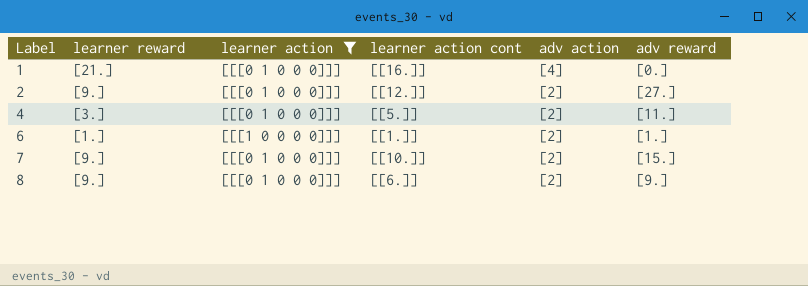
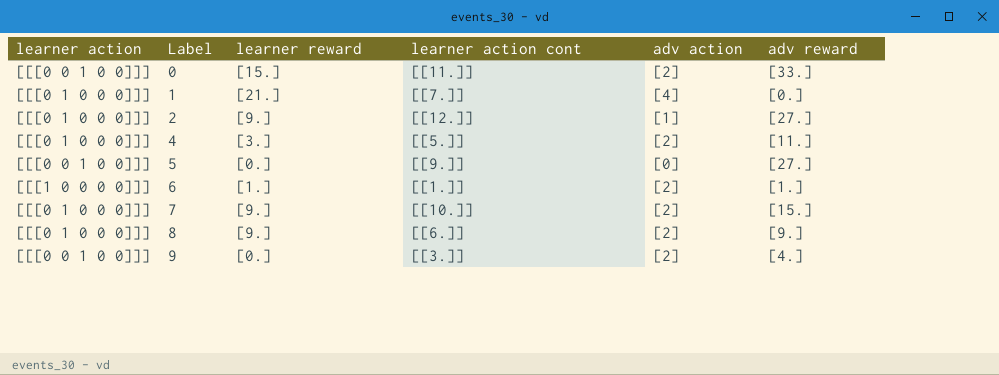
filter: learner action != [[[0 0 1 0 0]]] -> none
column learner action | position: 3 -> 1
1 | learner action cont: [[16.]] -> [[7.]]
2 | adv action: [2] -> [1]

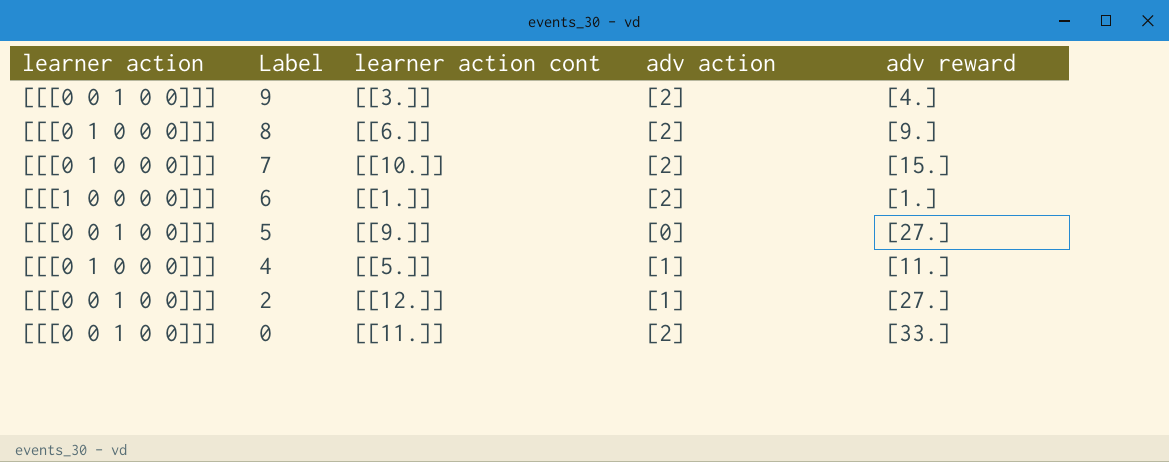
row order: Label ascending -> Label descending
column learner reward | position: 3 -> none
row 1: [[[0 1 0 0 0]]] | [21.] | [[7.]] | [4] | [0.] -> none
4 | adv action: [2] -> [1]
2 | learner action: [[[0 1 0 0 0]]] -> [[[0 0 1 0 0]]]

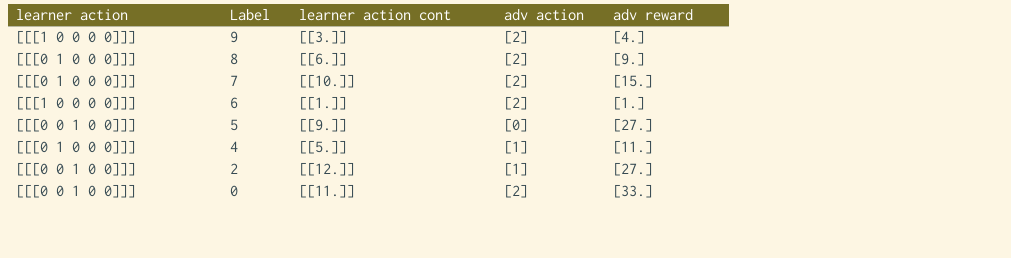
9 | learner action: [[[0 0 1 0 0]]] -> [[[1 0 0 0 0]]]

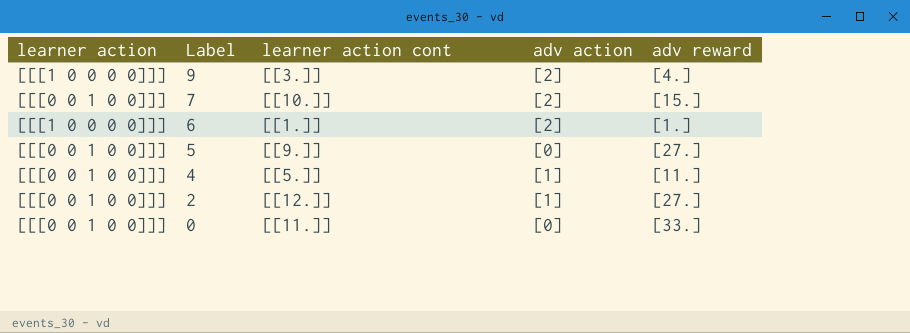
row 8: [[[0 1 0 0 0]]] | [[6.]] | [2] | [9.] -> none
7 | learner action: [[[0 1 0 0 0]]] -> [[[0 0 1 0 0]]]
4 | learner action: [[[0 1 0 0 0]]] -> [[[0 0 1 0 0]]]
0 | adv action: [2] -> [0]

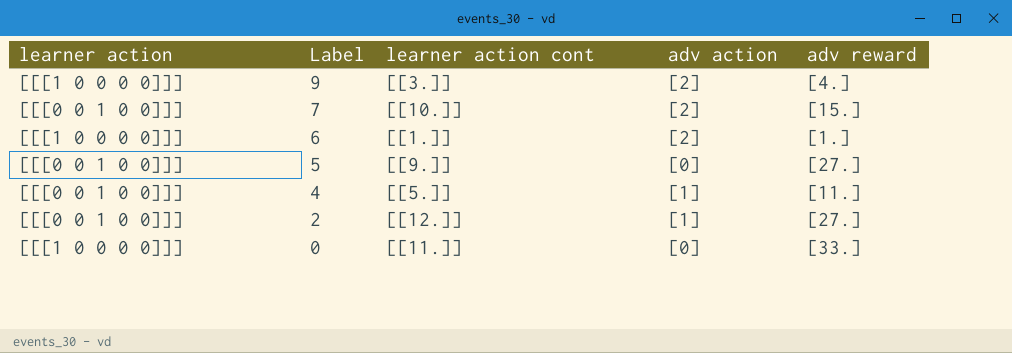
0 | learner action: [[[0 0 1 0 0]]] -> [[[1 0 0 0 0]]]

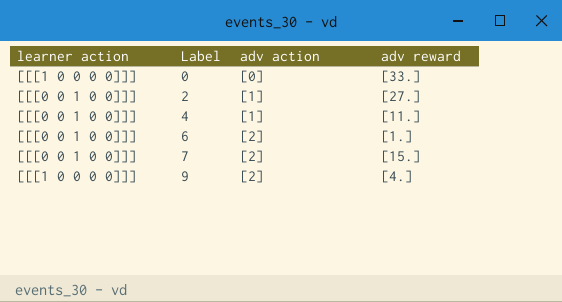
row order: Label descending -> Label ascending
column learner action cont | position: 3 -> none
row 5: [[[0 0 1 0 0]]] | [[9.]] | [0] | [27.] -> none
6 | learner action: [[[1 0 0 0 0]]] -> [[[0 0 1 0 0]]]

